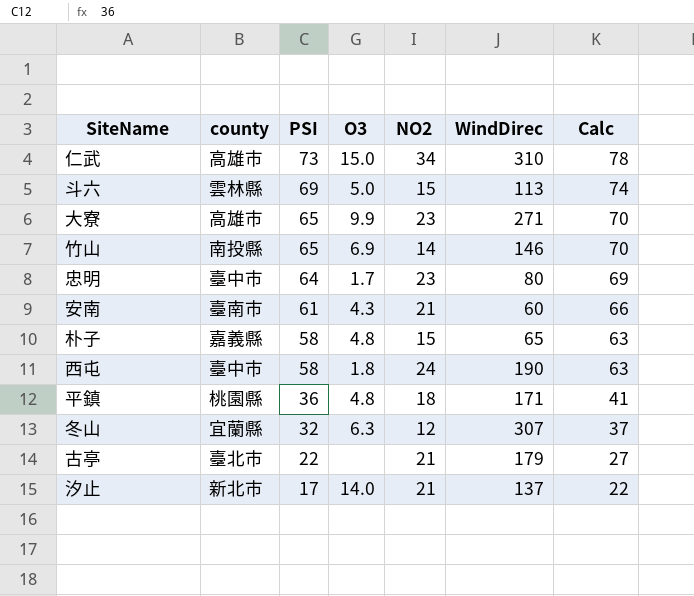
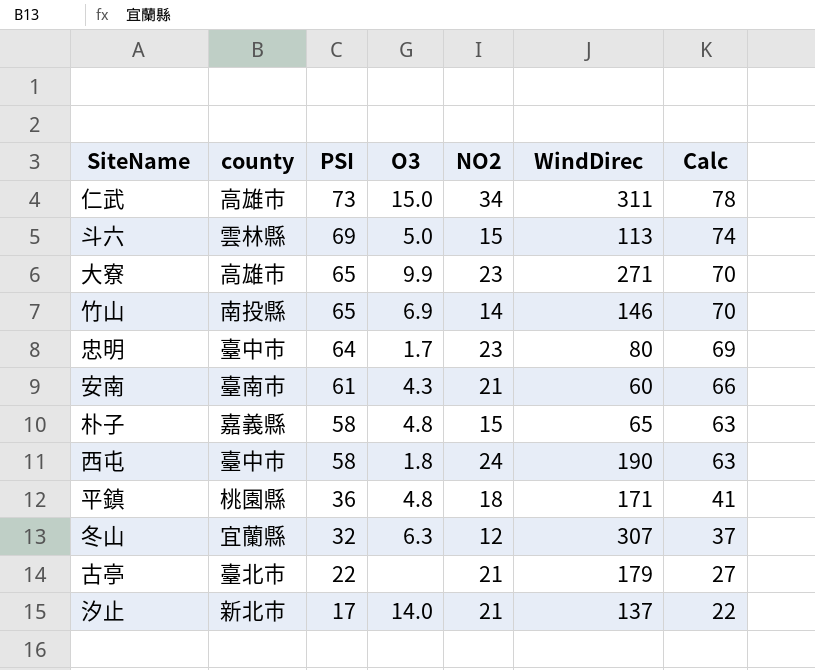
仁武 | WindDirec: 310 -> 311

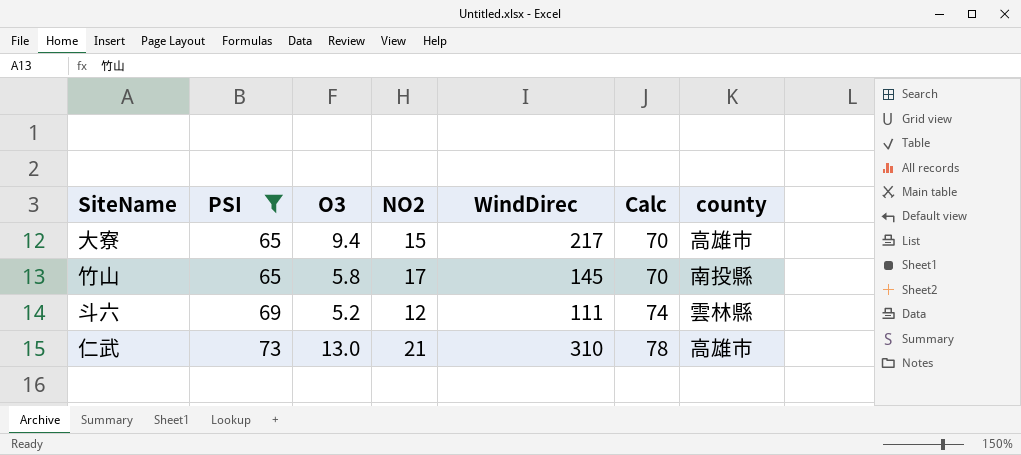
filter: none -> PSI >= 65
row order: PSI descending -> PSI ascending
column county | position: 2 -> 7
大寮 | O3: 9.9 -> 9.4
大寮 | NO2: 23 -> 15
大寮 | WindDirec: 271 -> 217
竹山 | O3: 6.9 -> 5.8
竹山 | NO2: 14 -> 17
竹山 | WindDirec: 146 -> 145
斗六 | O3: 5.0 -> 5.2
斗六 | NO2: 15 -> 12
斗六 | WindDirec: 113 -> 111
仁武 | O3: 15.0 -> 13.0
仁武 | NO2: 34 -> 21
仁武 | WindDirec: 311 -> 310

